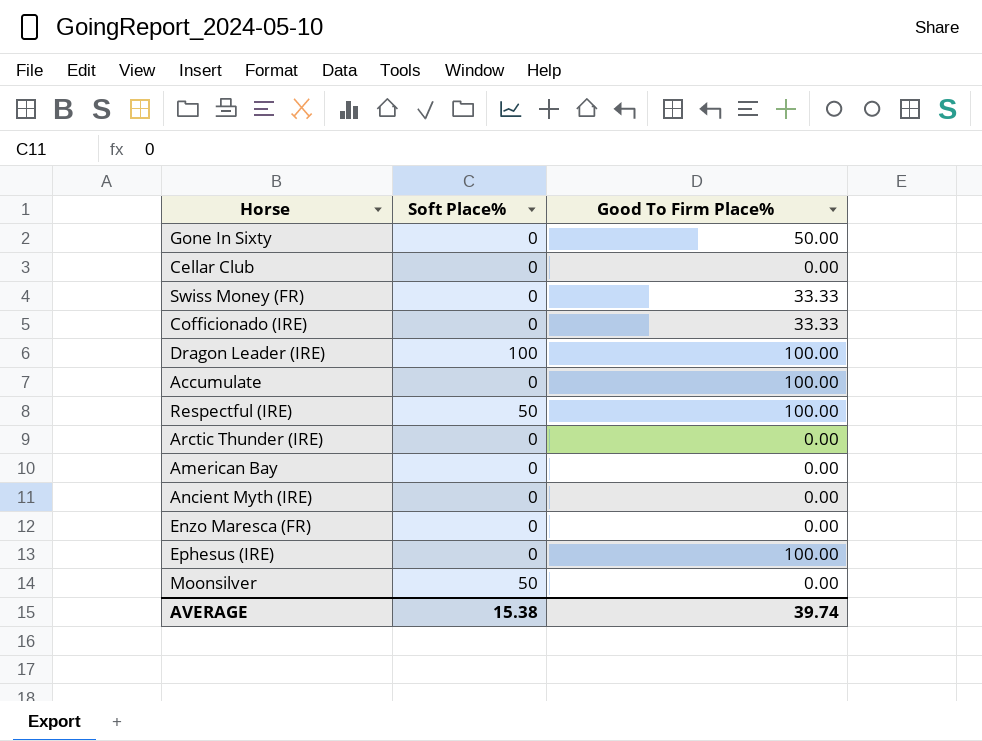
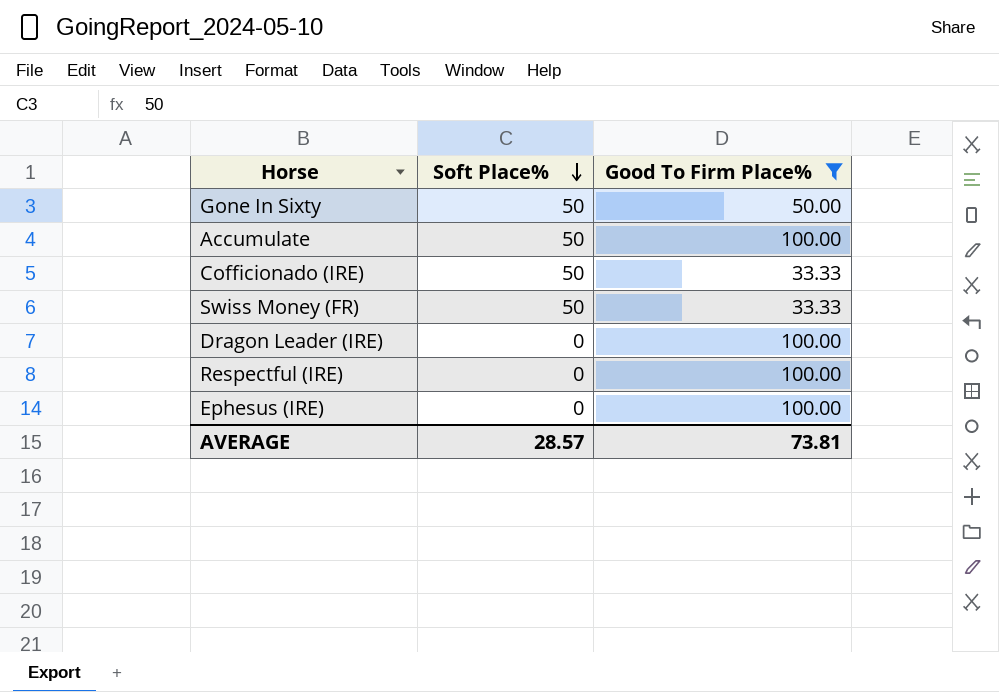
filter: none -> Good To Firm Place% != 0.00
row order: none -> Soft Place% descending
Gone In Sixty | Soft Place%: 0 -> 50
Accumulate | Soft Place%: 0 -> 50
Cofficionado (IRE) | Soft Place%: 0 -> 50
Swiss Money (FR) | Soft Place%: 0 -> 50
Dragon Leader (IRE) | Soft Place%: 100 -> 0
Respectful (IRE) | Soft Place%: 50 -> 0
AVERAGE | Soft Place%: 15.38 -> 28.57
AVERAGE | Good To Firm Place%: 39.74 -> 73.81

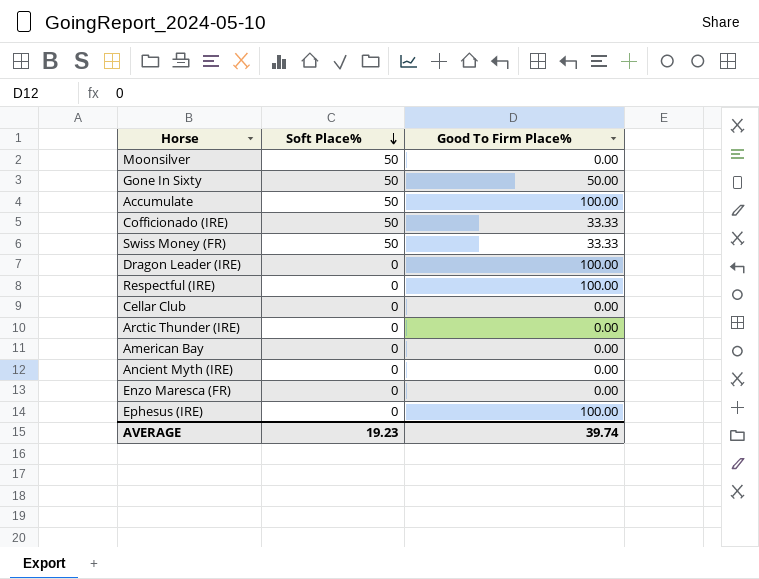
filter: Good To Firm Place% != 0.00 -> none
AVERAGE | Soft Place%: 28.57 -> 19.23
AVERAGE | Good To Firm Place%: 73.81 -> 39.74

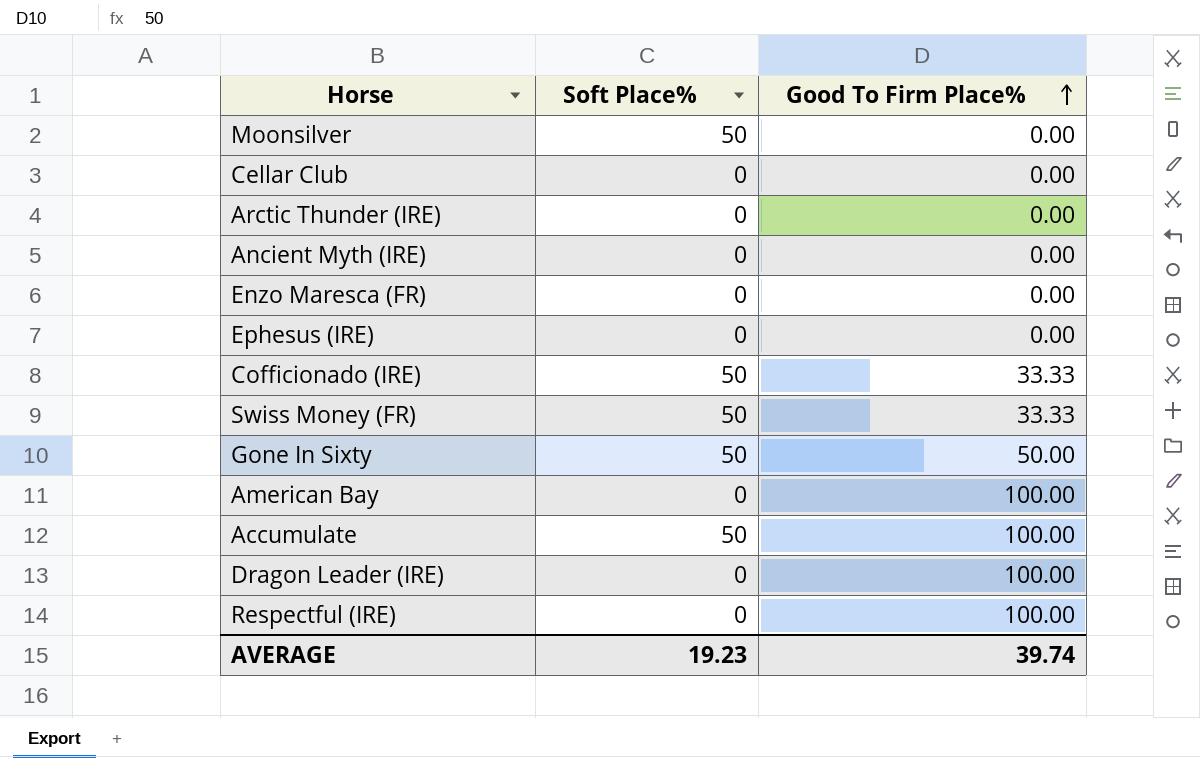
row order: Soft Place% descending -> Good To Firm Place% ascending
Ephesus (IRE) | Good To Firm Place%: 100.00 -> 0.00
American Bay | Good To Firm Place%: 0.00 -> 100.00

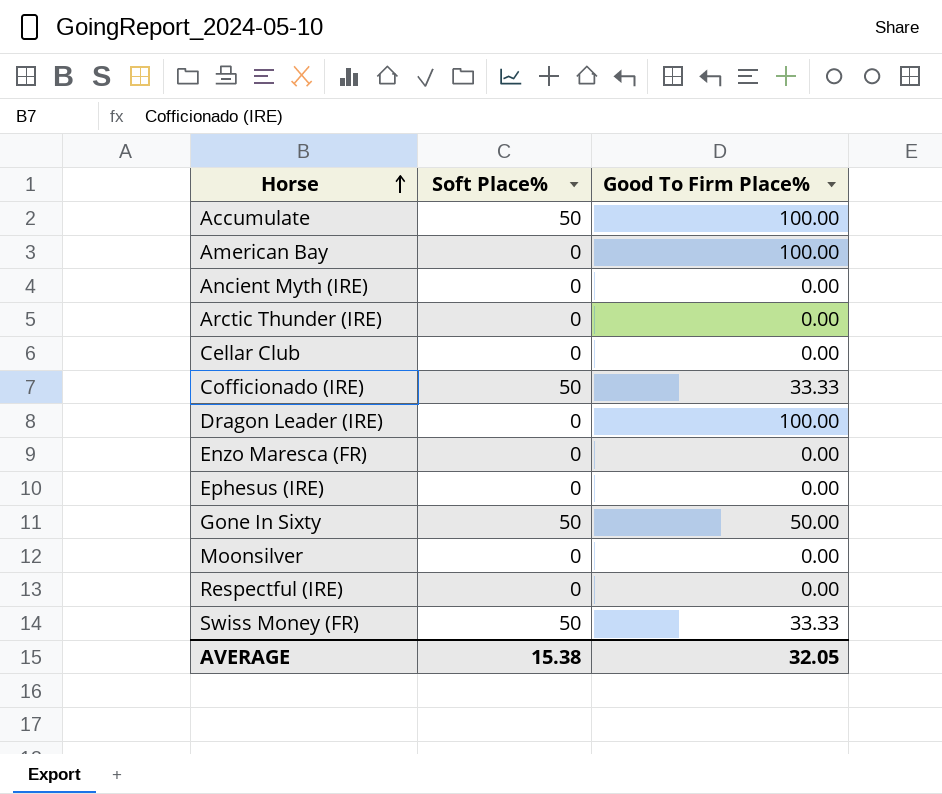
row order: Good To Firm Place% ascending -> Horse ascending
Moonsilver | Soft Place%: 50 -> 0
Respectful (IRE) | Good To Firm Place%: 100.00 -> 0.00
AVERAGE | Soft Place%: 19.23 -> 15.38
AVERAGE | Good To Firm Place%: 39.74 -> 32.05

